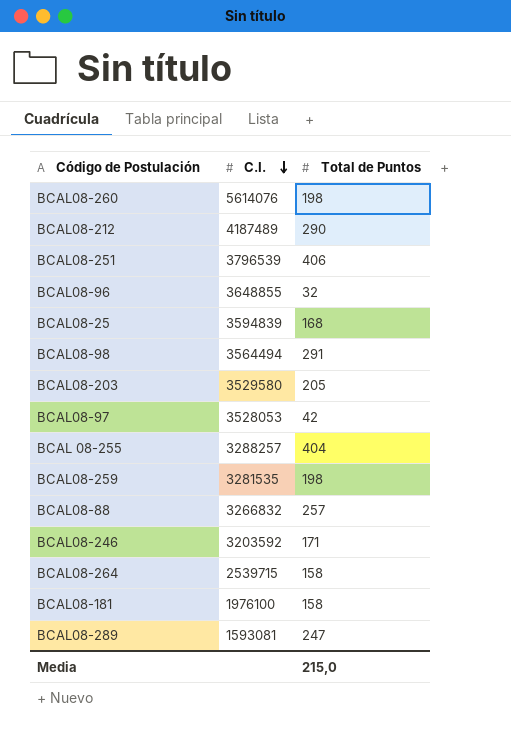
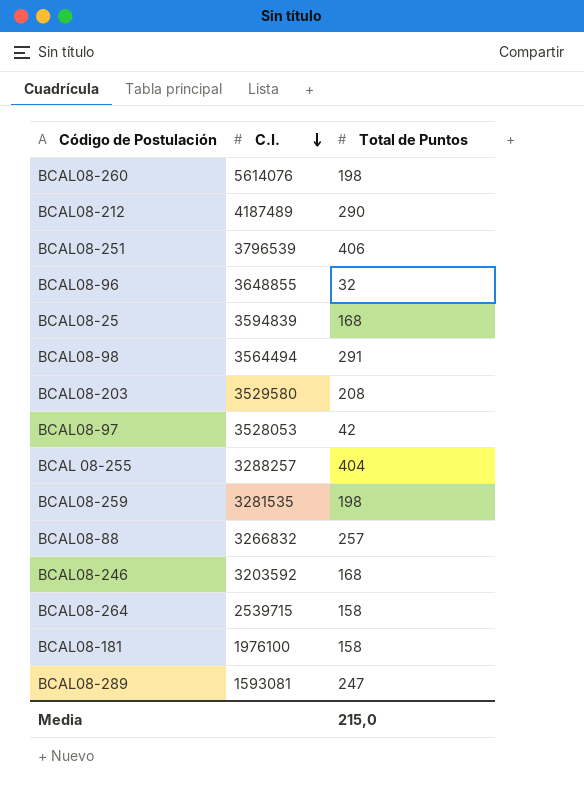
BCAL08-203 | Total de Puntos: 205 -> 208
BCAL08-246 | Total de Puntos: 171 -> 168

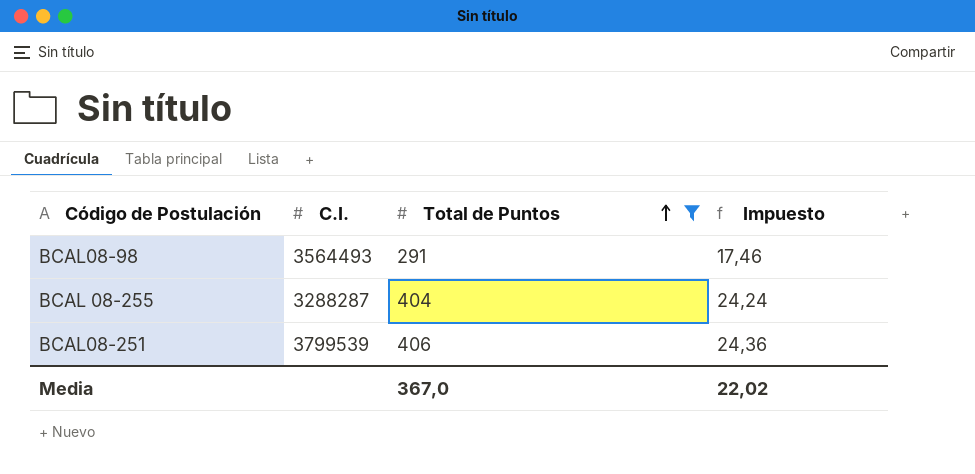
filter: none -> Total de Puntos >= 291
row order: C.I. descending -> Total de Puntos ascending
column Impuesto | formula: none -> [Total de Puntos] * 0,06
BCAL08-98 | C.I.: 3564494 -> 3564493
BCAL 08-255 | C.I.: 3288257 -> 3288287
BCAL08-251 | C.I.: 3796539 -> 3799539
Media | Total de Puntos: 215,0 -> 367,0

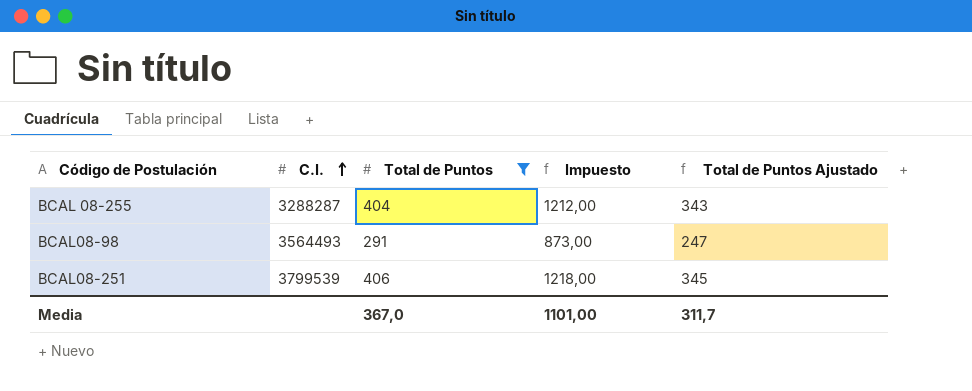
row order: Total de Puntos ascending -> C.I. ascending
column Impuesto | formula: [Total de Puntos] * 0,06 -> [Total de Puntos] * 3
column Total de Puntos Ajustado | formula: none -> [Total de Puntos] * 0,85
Media | Impuesto: 22,02 -> 1101,00

